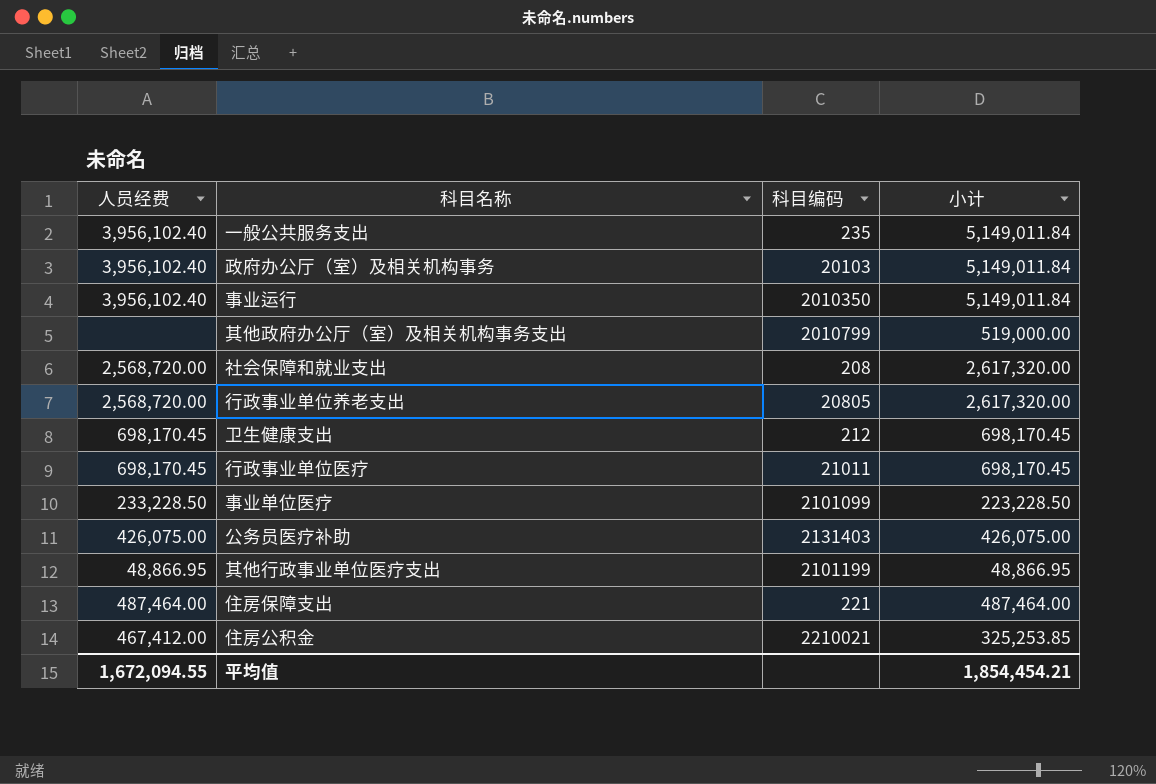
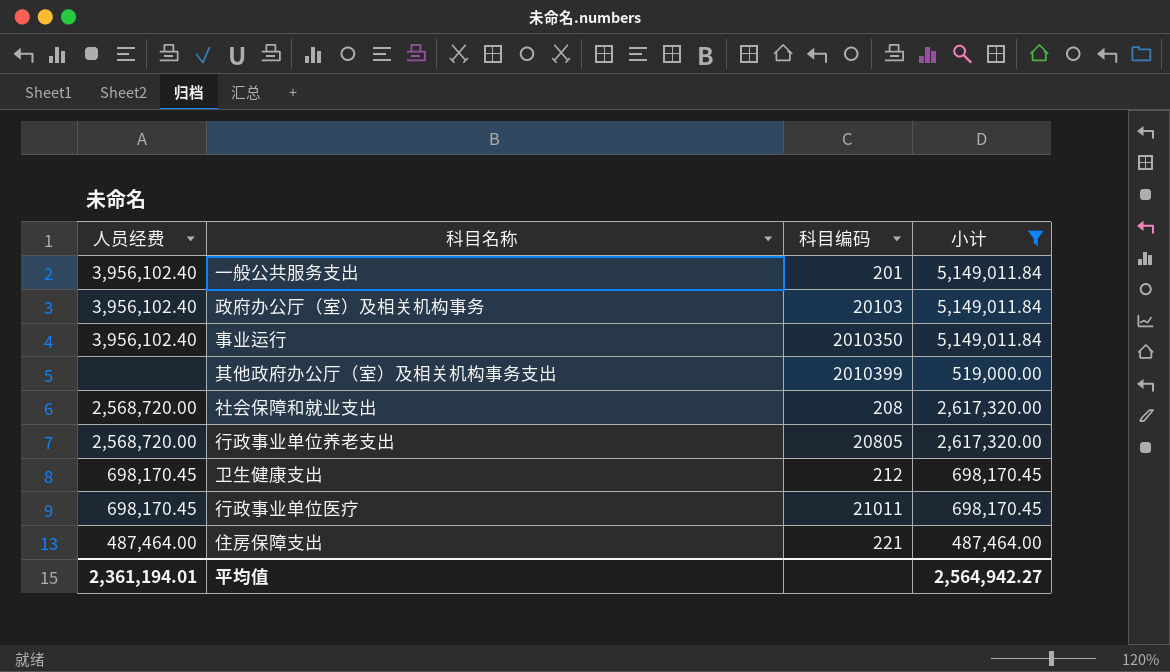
filter: none -> 小计 >= 487,464.00
一般公共服务支出 | 科目编码: 235 -> 201
其他政府办公厅（室）及相关机构事务支出 | 科目编码: 2010799 -> 2010399
平均值 | 人员经费: 1,672,094.55 -> 2,361,194.01
平均值 | 小计: 1,854,454.21 -> 2,564,942.27

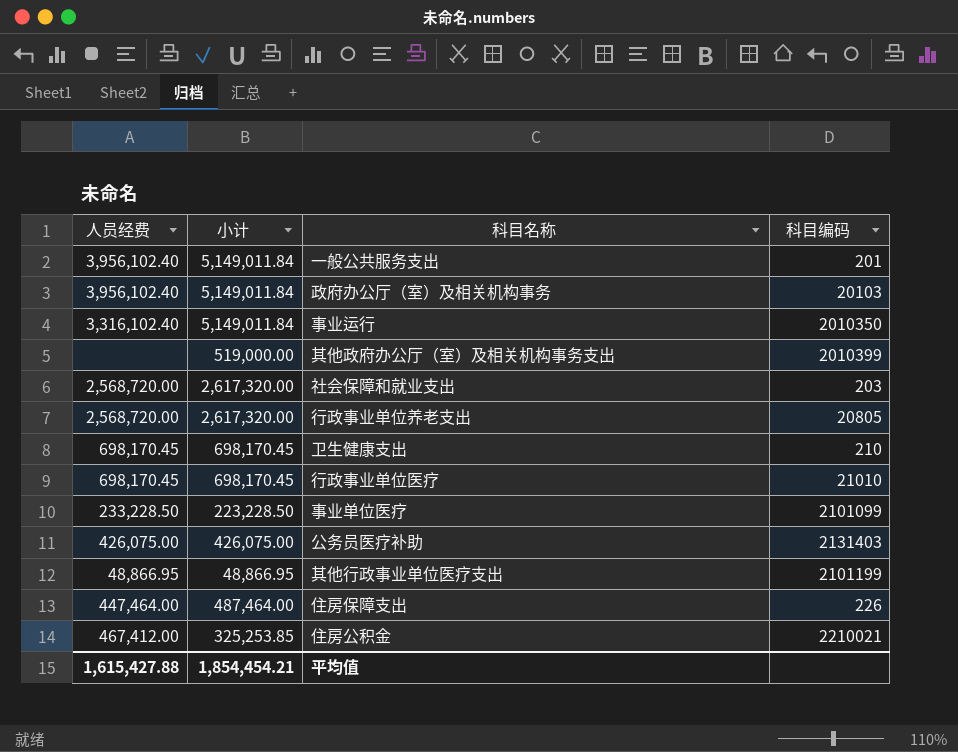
filter: 小计 >= 487,464.00 -> none
column 小计 | position: 4 -> 2
事业运行 | 人员经费: 3,956,102.40 -> 3,316,102.40
社会保障和就业支出 | 科目编码: 208 -> 203
卫生健康支出 | 科目编码: 212 -> 210
行政事业单位医疗 | 科目编码: 21011 -> 21010
住房保障支出 | 人员经费: 487,464.00 -> 447,464.00
住房保障支出 | 科目编码: 221 -> 226
平均值 | 人员经费: 2,361,194.01 -> 1,615,427.88
平均值 | 小计: 2,564,942.27 -> 1,854,454.21

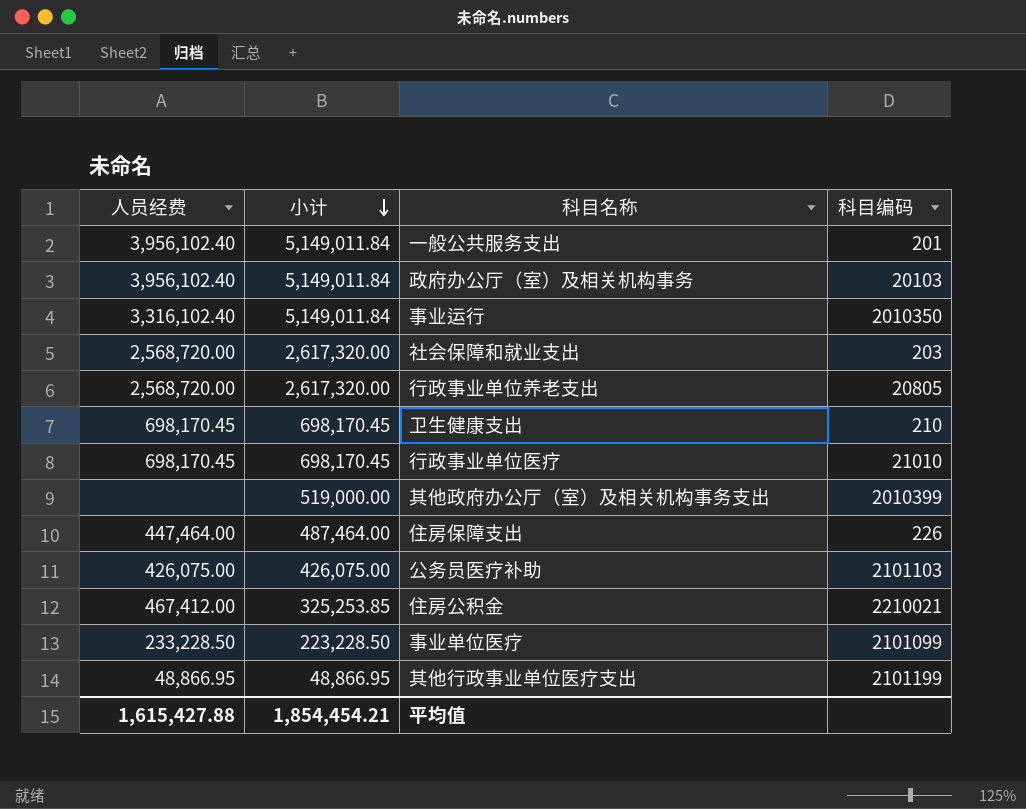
row order: none -> 小计 descending
公务员医疗补助 | 科目编码: 2131403 -> 2101103

